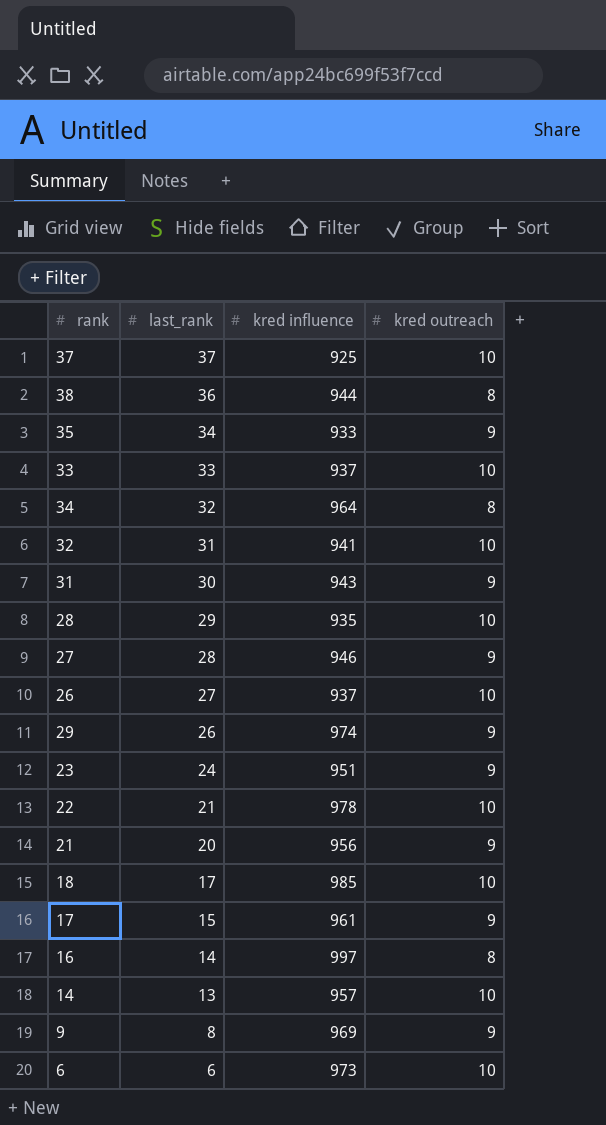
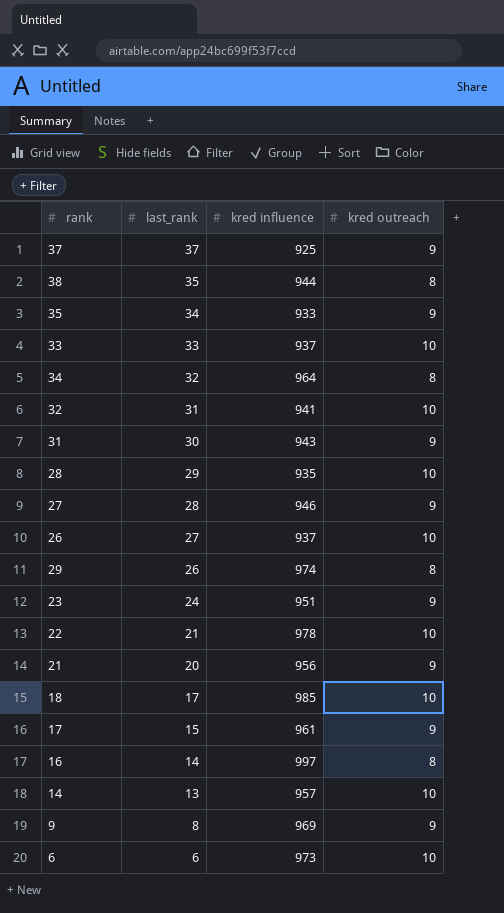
37 | kred outreach: 10 -> 9
38 | last_rank: 36 -> 35
29 | kred outreach: 9 -> 8

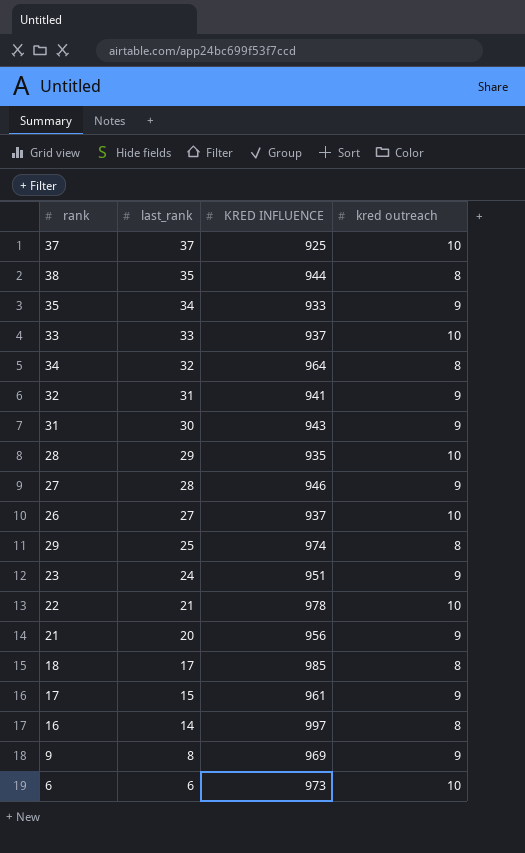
column name: kred influence -> KRED INFLUENCE
row 14: 13 | 957 | 10 -> none
37 | kred outreach: 9 -> 10
32 | kred outreach: 10 -> 9
29 | last_rank: 26 -> 25
18 | kred outreach: 10 -> 8

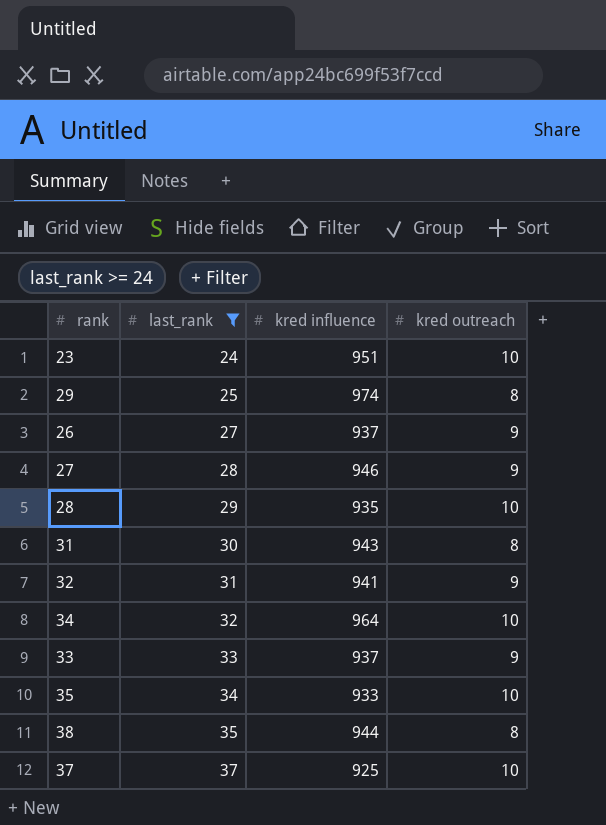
filter: none -> last_rank >= 24
row order: last_rank descending -> last_rank ascending
column name: KRED INFLUENCE -> kred influence
23 | kred outreach: 9 -> 10
26 | kred outreach: 10 -> 9
31 | kred outreach: 9 -> 8
34 | kred outreach: 8 -> 10
33 | kred outreach: 10 -> 9
35 | kred outreach: 9 -> 10

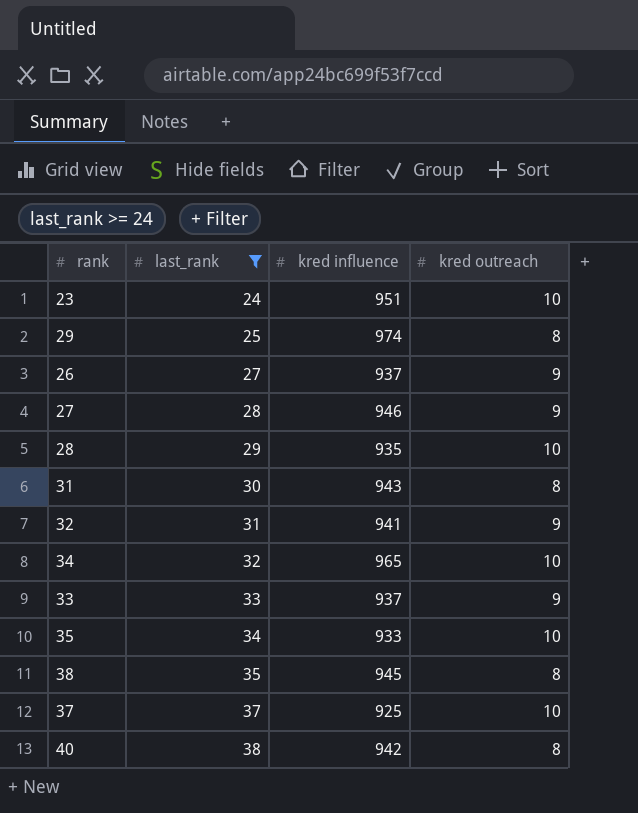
34 | kred influence: 964 -> 965
38 | kred influence: 944 -> 945
row 40: none -> 38 | 942 | 8

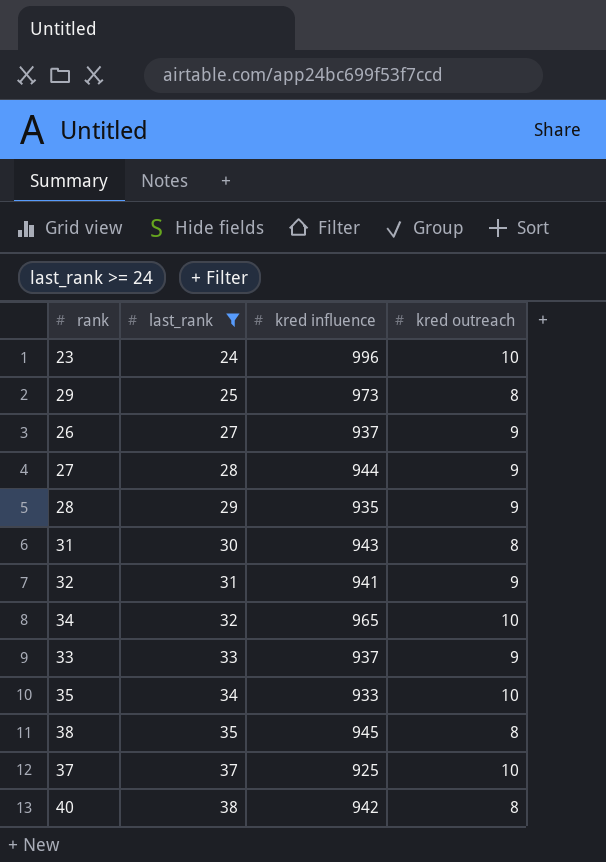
23 | kred influence: 951 -> 996
29 | kred influence: 974 -> 973
27 | kred influence: 946 -> 944
28 | kred outreach: 10 -> 9

